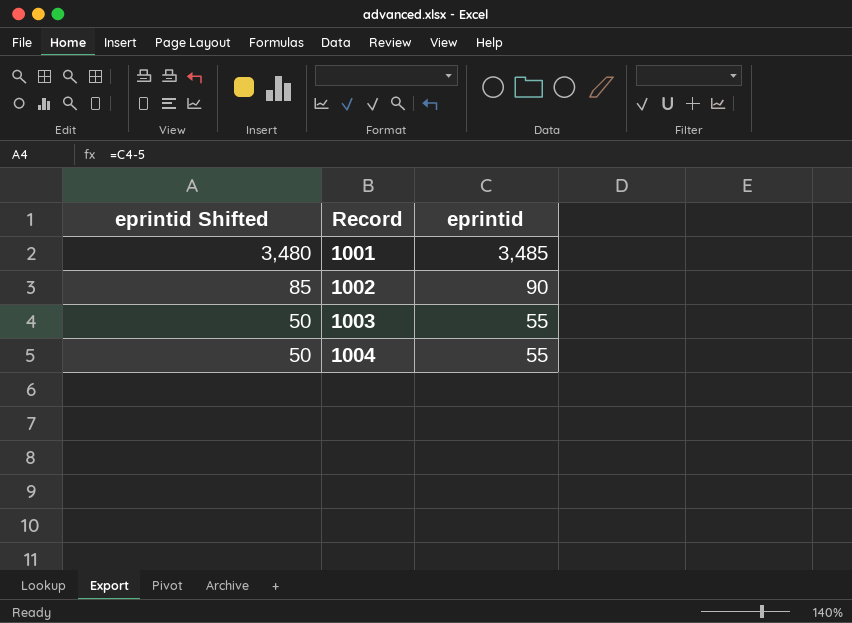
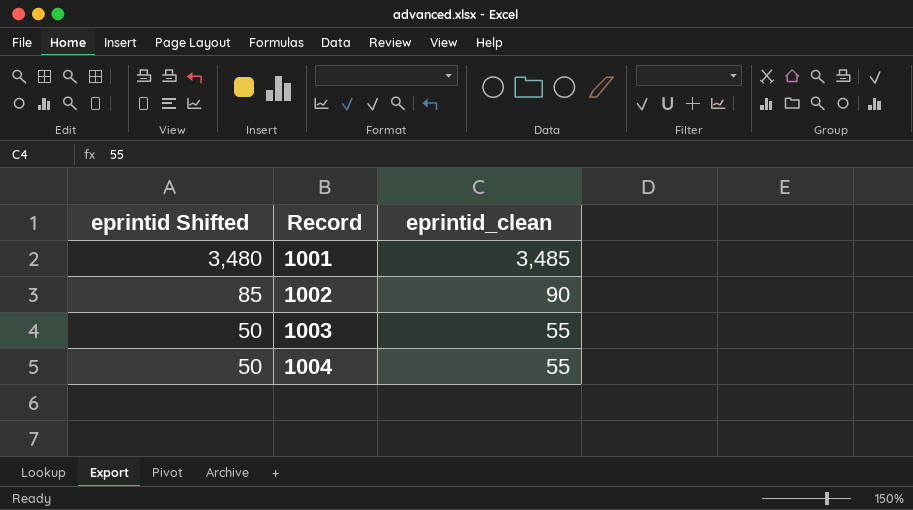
column name: eprintid -> eprintid_clean

